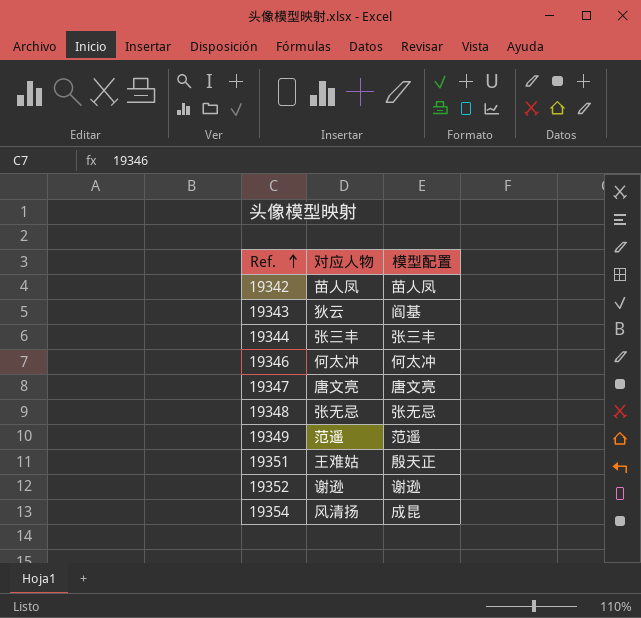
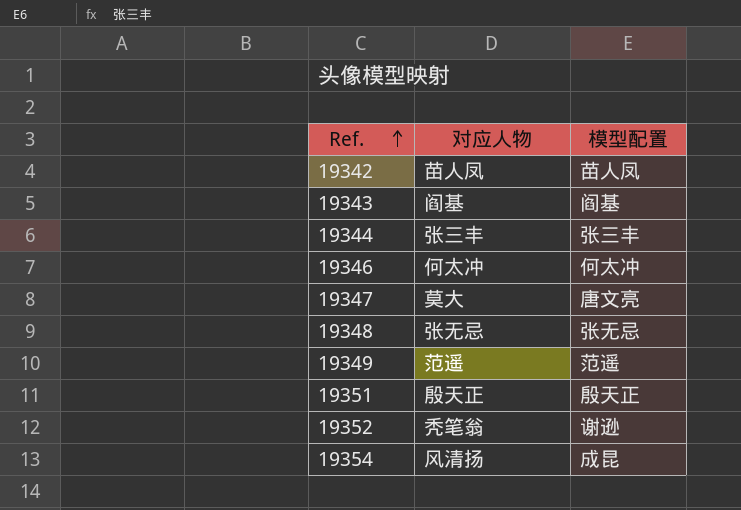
19343 | 对应人物: 狄云 -> 阎基
19347 | 对应人物: 唐文亮 -> 莫大
19351 | 对应人物: 王难姑 -> 殷天正
19352 | 对应人物: 谢逊 -> 秃笔翁

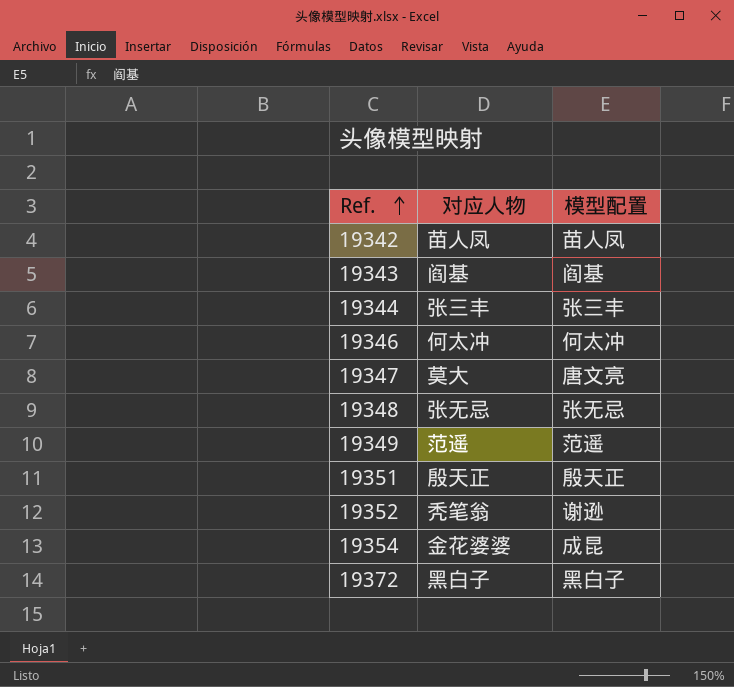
19354 | 对应人物: 风清扬 -> 金花婆婆
row 19372: none -> 黑白子 | 黑白子

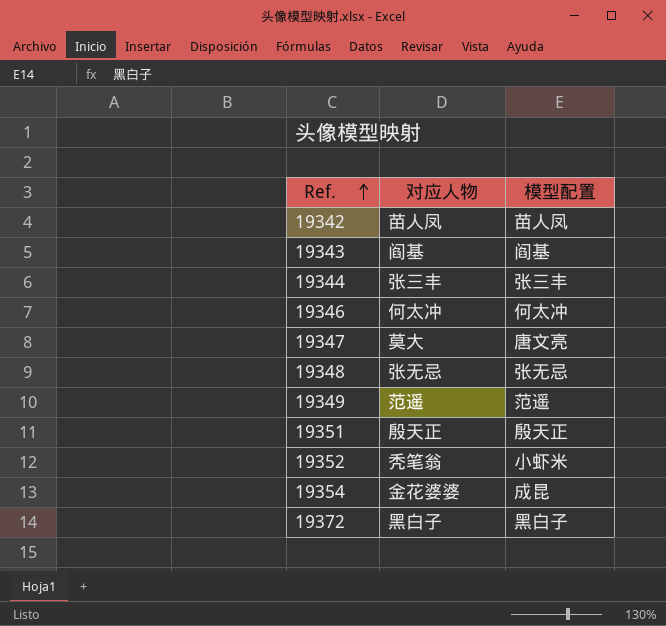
19352 | 模型配置: 谢逊 -> 小虾米

